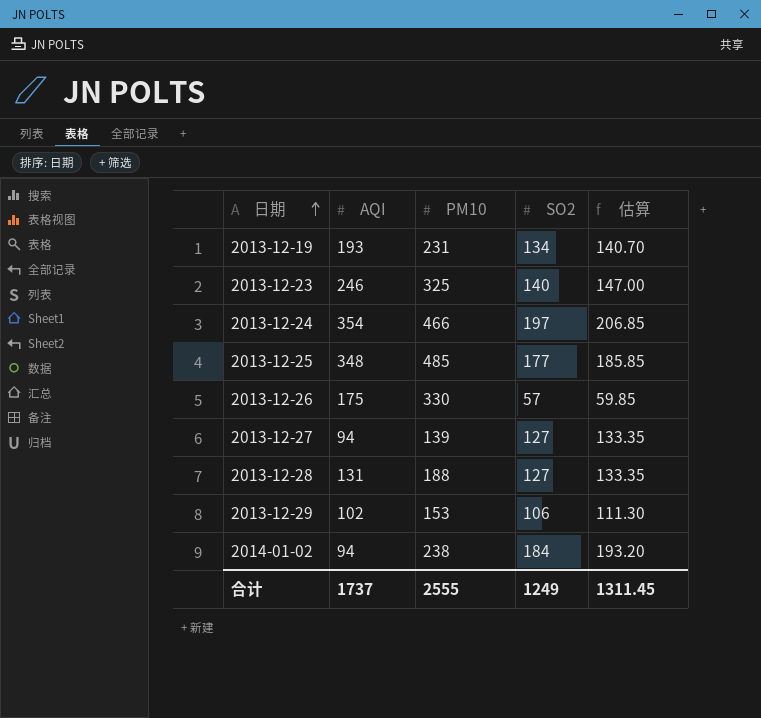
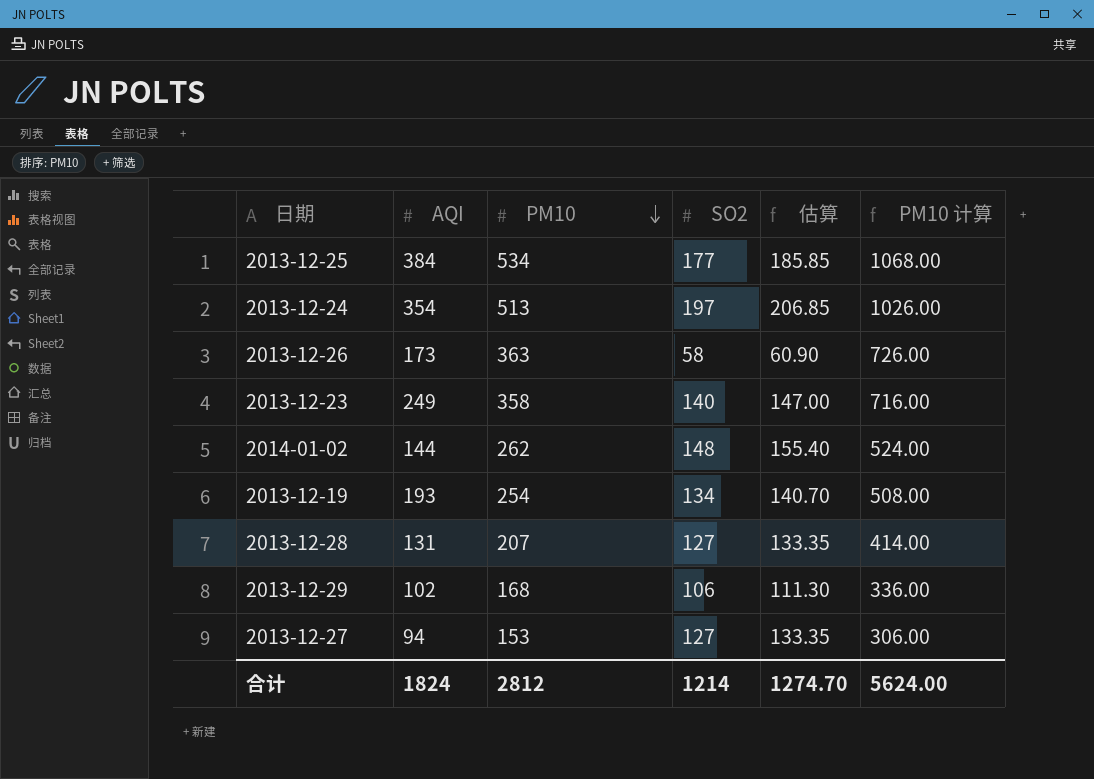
row order: 日期 ascending -> PM10 descending
column PM10 计算 | formula: none -> [PM10] * 2
2013-12-25 | AQI: 348 -> 384
2013-12-25 | PM10: 485 -> 534
2013-12-24 | PM10: 466 -> 513
2013-12-26 | AQI: 175 -> 173
2013-12-26 | PM10: 330 -> 363
2013-12-26 | SO2: 57 -> 58
2013-12-26 | 估算: 59.85 -> 60.90
2013-12-23 | AQI: 246 -> 249
2013-12-23 | PM10: 325 -> 358
2014-01-02 | AQI: 94 -> 144
2014-01-02 | PM10: 238 -> 262
2014-01-02 | SO2: 184 -> 148
2014-01-02 | 估算: 193.20 -> 155.40
2013-12-19 | PM10: 231 -> 254
2013-12-28 | PM10: 188 -> 207
2013-12-29 | PM10: 153 -> 168
2013-12-27 | PM10: 139 -> 153
合计 | AQI: 1737 -> 1824
合计 | PM10: 2555 -> 2812
合计 | SO2: 1249 -> 1214
合计 | 估算: 1311.45 -> 1274.70

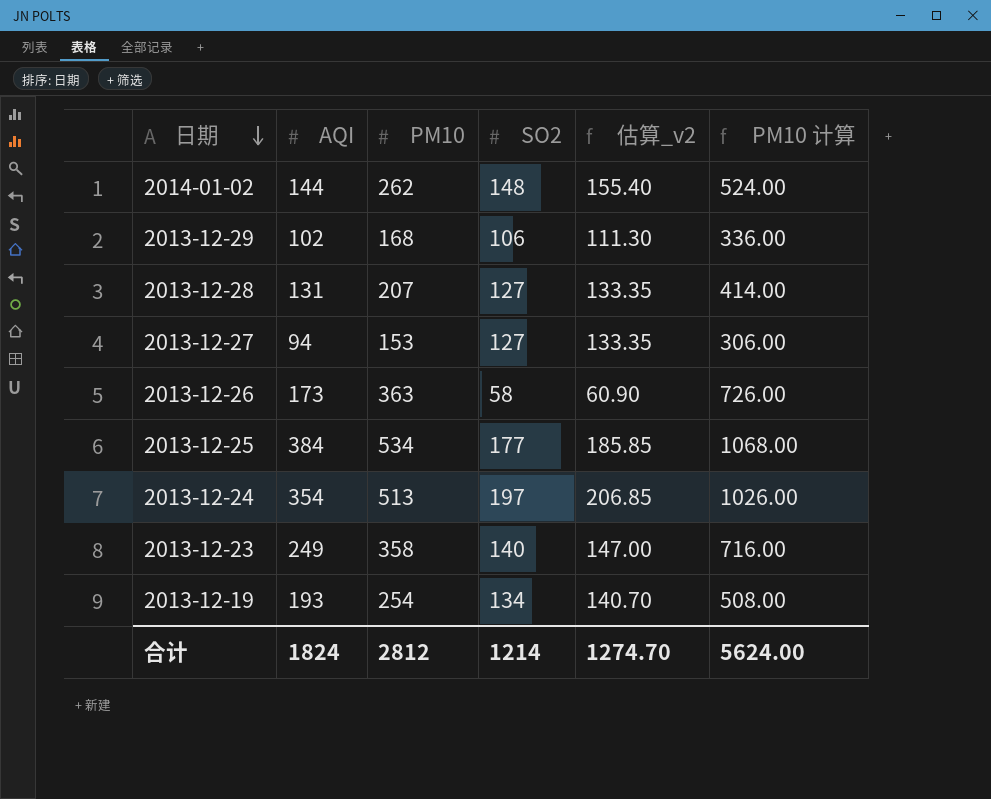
row order: PM10 descending -> 日期 descending
column name: 估算 -> 估算_v2

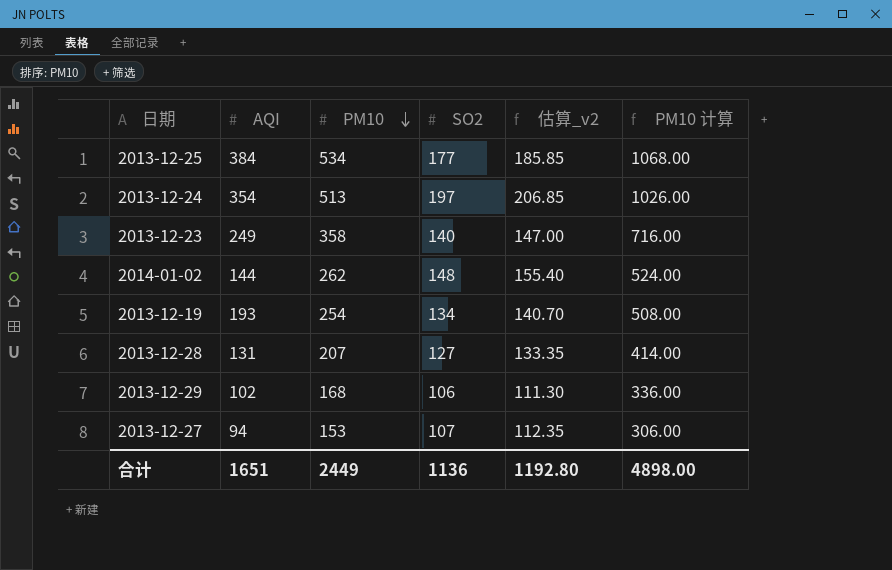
row order: 日期 descending -> PM10 descending
row 2013-12-26: 173 | 363 | 58 | 60.90 | 726.00 -> none
2013-12-27 | SO2: 127 -> 107
2013-12-27 | 估算_v2: 133.35 -> 112.35
合计 | AQI: 1824 -> 1651
合计 | PM10: 2812 -> 2449
合计 | SO2: 1214 -> 1136
合计 | 估算_v2: 1274.70 -> 1192.80
合计 | PM10 计算: 5624.00 -> 4898.00

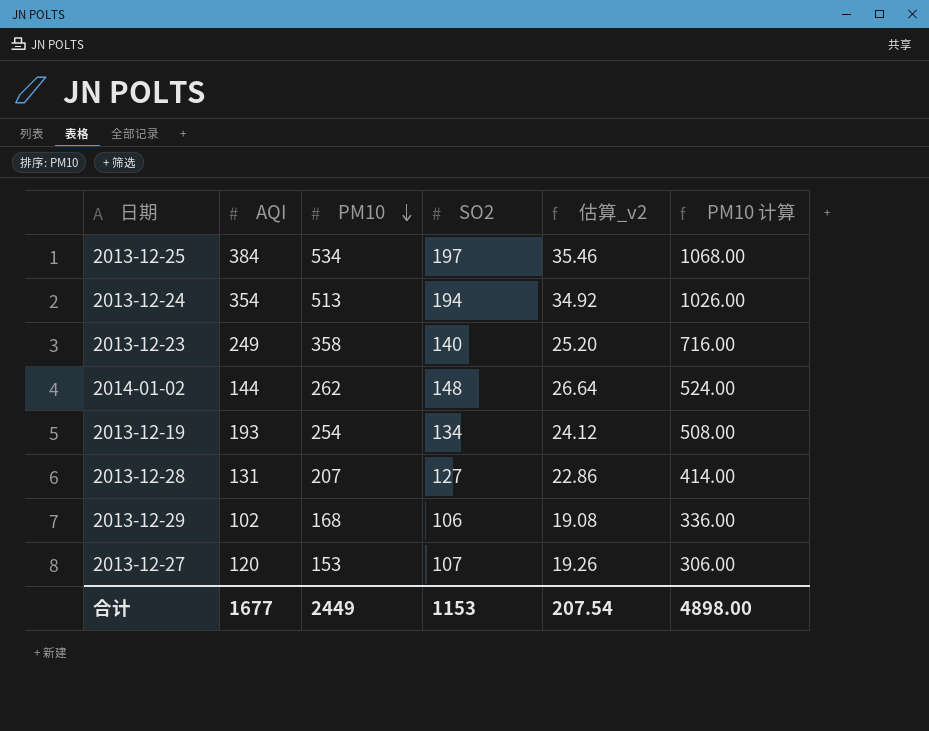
column 估算_v2 | formula: [SO2] * 1.05 -> [SO2] * 0.18
2013-12-25 | SO2: 177 -> 197
2013-12-24 | SO2: 197 -> 194
2013-12-27 | AQI: 94 -> 120
合计 | AQI: 1651 -> 1677
合计 | SO2: 1136 -> 1153
合计 | 估算_v2: 1192.80 -> 207.54

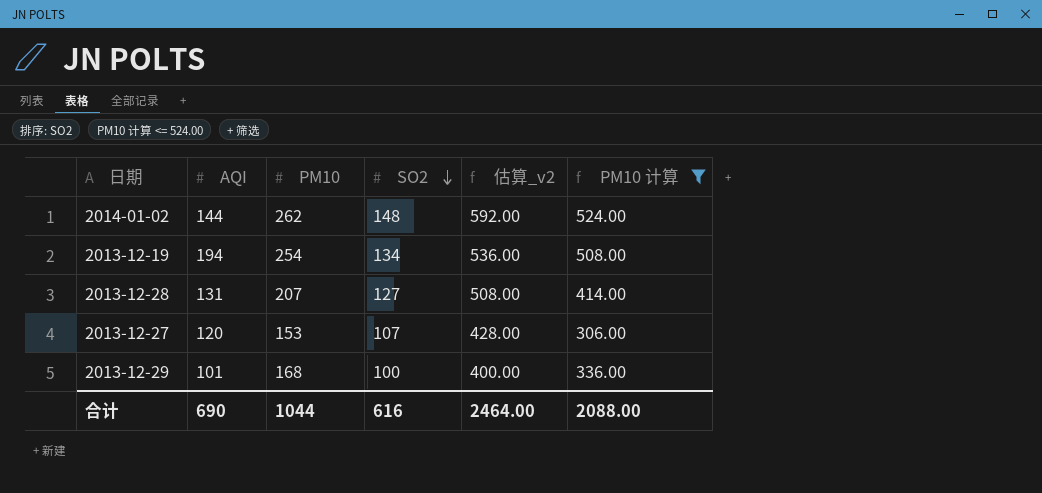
filter: none -> PM10 计算 <= 524.00
row order: PM10 descending -> SO2 descending
column 估算_v2 | formula: [SO2] * 0.18 -> [SO2] * 4
2013-12-19 | AQI: 193 -> 194
2013-12-29 | AQI: 102 -> 101
2013-12-29 | SO2: 106 -> 100
合计 | AQI: 1677 -> 690
合计 | PM10: 2449 -> 1044
合计 | SO2: 1153 -> 616
合计 | 估算_v2: 207.54 -> 2464.00
合计 | PM10 计算: 4898.00 -> 2088.00

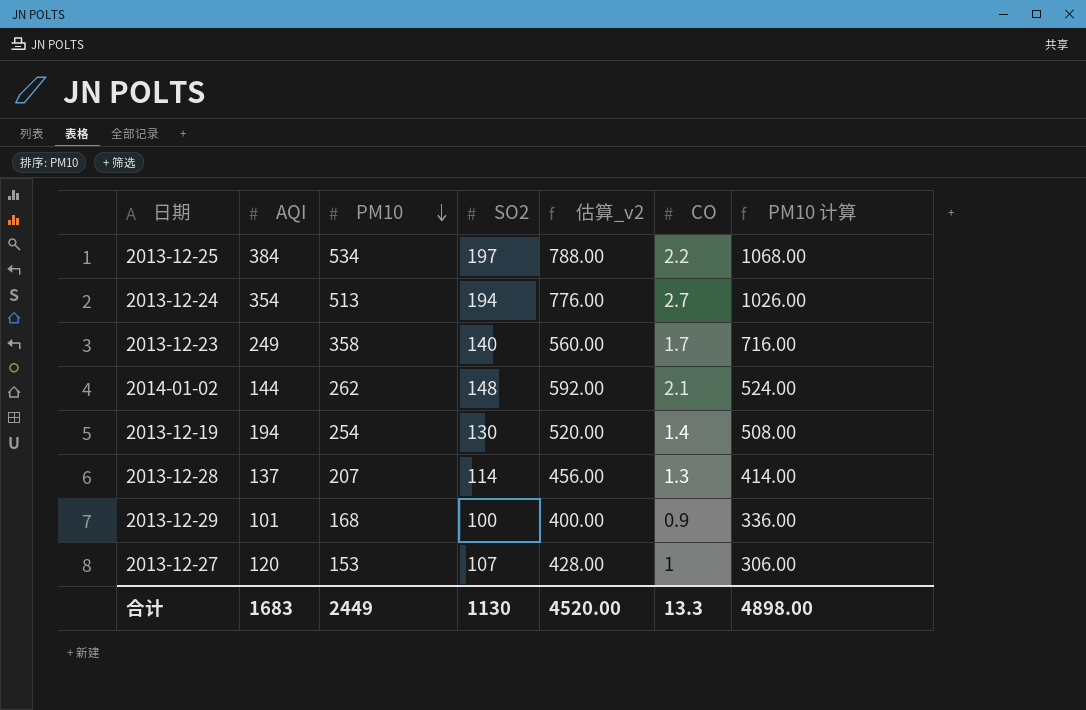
filter: PM10 计算 <= 524.00 -> none
row order: SO2 descending -> PM10 descending
column CO | position: none -> 6
2013-12-19 | SO2: 134 -> 130
2013-12-19 | 估算_v2: 536.00 -> 520.00
2013-12-28 | AQI: 131 -> 137
2013-12-28 | SO2: 127 -> 114
2013-12-28 | 估算_v2: 508.00 -> 456.00
合计 | AQI: 690 -> 1683
合计 | PM10: 1044 -> 2449
合计 | SO2: 616 -> 1130
合计 | 估算_v2: 2464.00 -> 4520.00
合计 | PM10 计算: 2088.00 -> 4898.00

